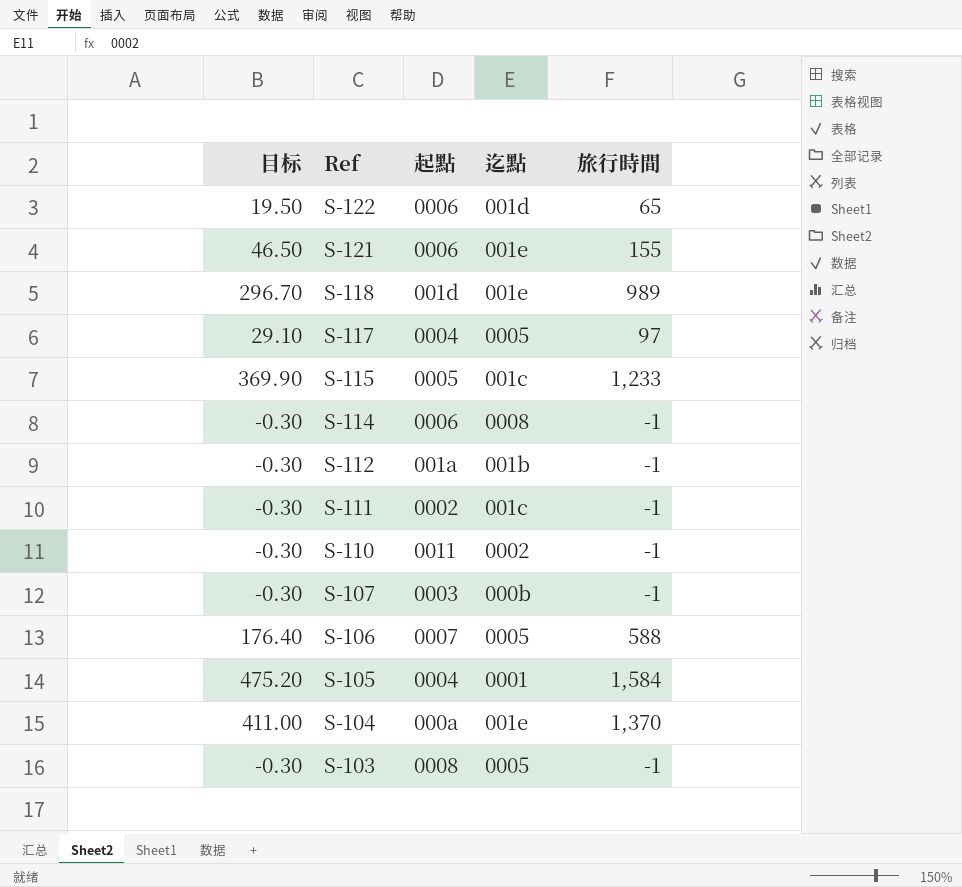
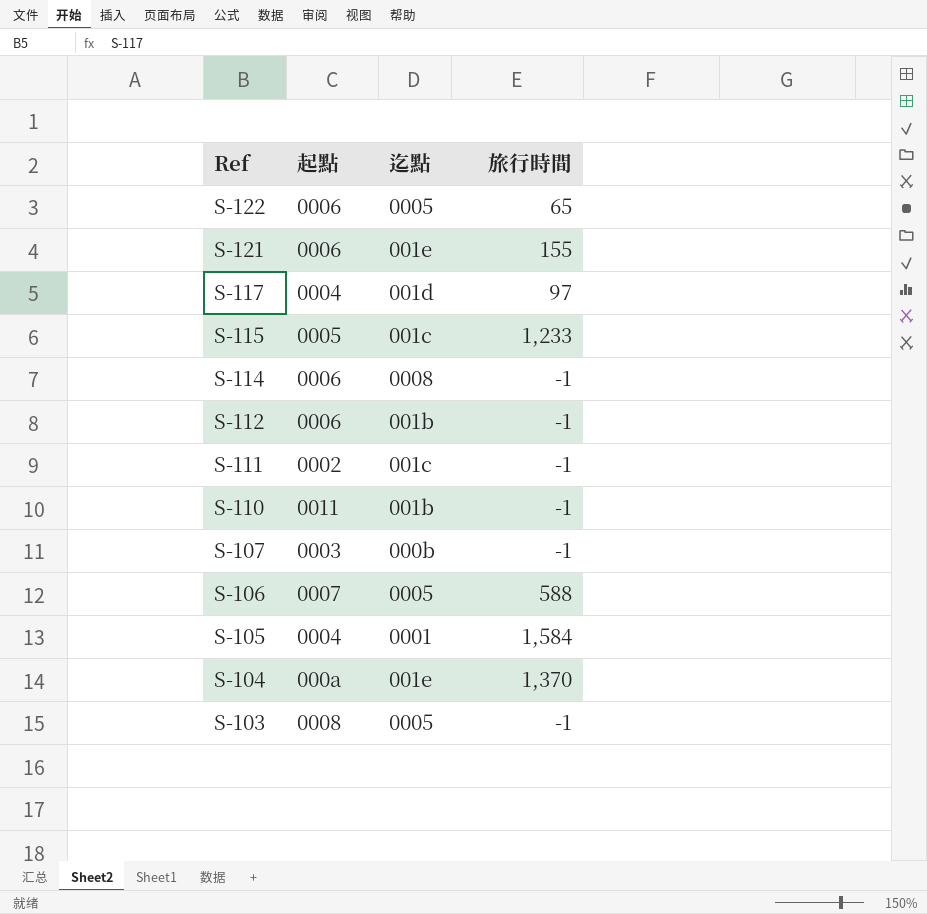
column 目标 | formula: [旅行時間] * 0.3 -> none
row S-118: 296.70 | 001d | 001e | 989 -> none
S-122 | 迄點: 001d -> 0005
S-117 | 迄點: 0005 -> 001d
S-112 | 起點: 001a -> 0006
S-110 | 迄點: 0002 -> 001b

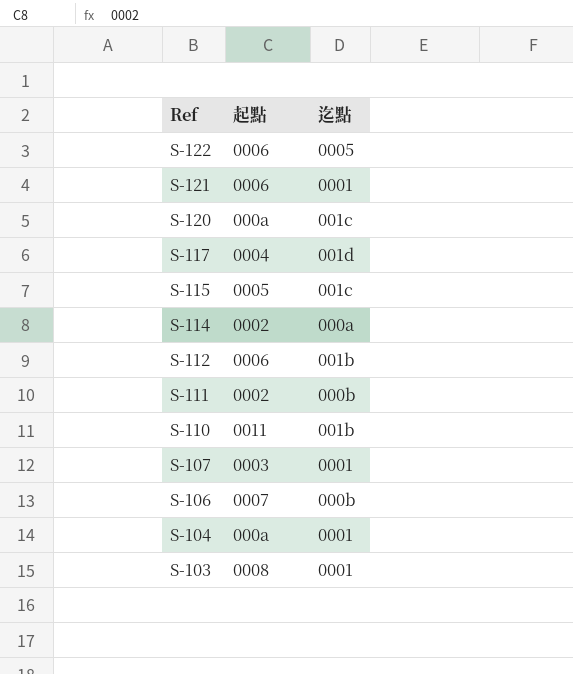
column 旅行時間 | position: 4 -> none
row S-105: 0004 | 0001 | 1,584 -> none
S-121 | 迄點: 001e -> 0001
row S-120: none -> 000a | 001c
S-114 | 起點: 0006 -> 0002
S-114 | 迄點: 0008 -> 000a
S-111 | 迄點: 001c -> 000b
S-107 | 迄點: 000b -> 0001
S-106 | 迄點: 0005 -> 000b
S-104 | 迄點: 001e -> 0001
S-103 | 迄點: 0005 -> 0001

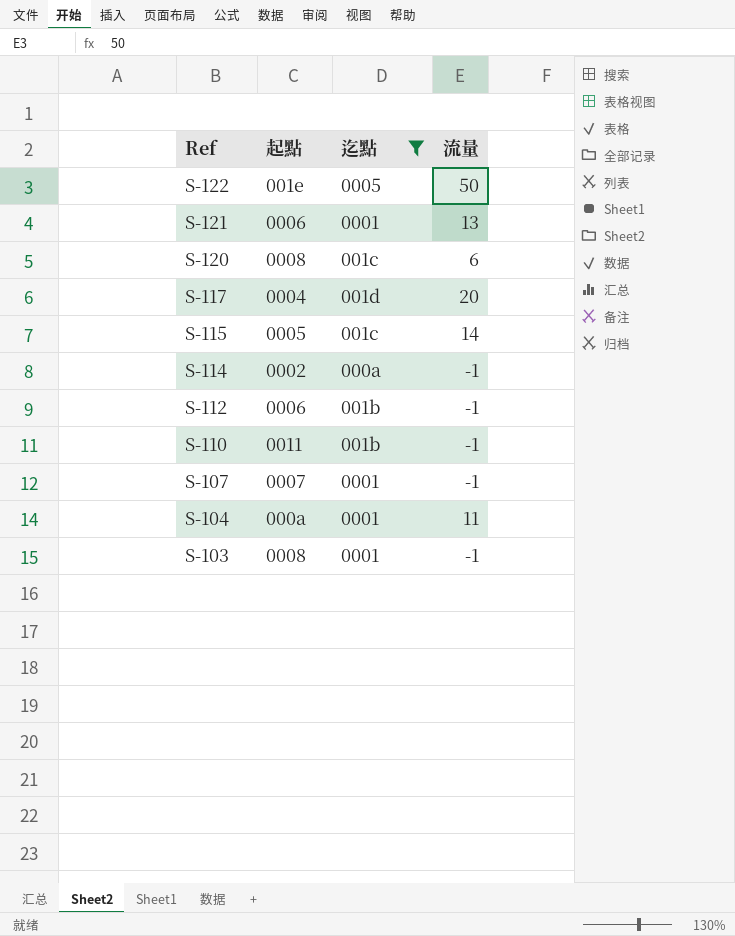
filter: none -> 迄點 != 000b
column 流量 | position: none -> 4
S-122 | 起點: 0006 -> 001e
S-120 | 起點: 000a -> 0008
S-107 | 起點: 0003 -> 0007

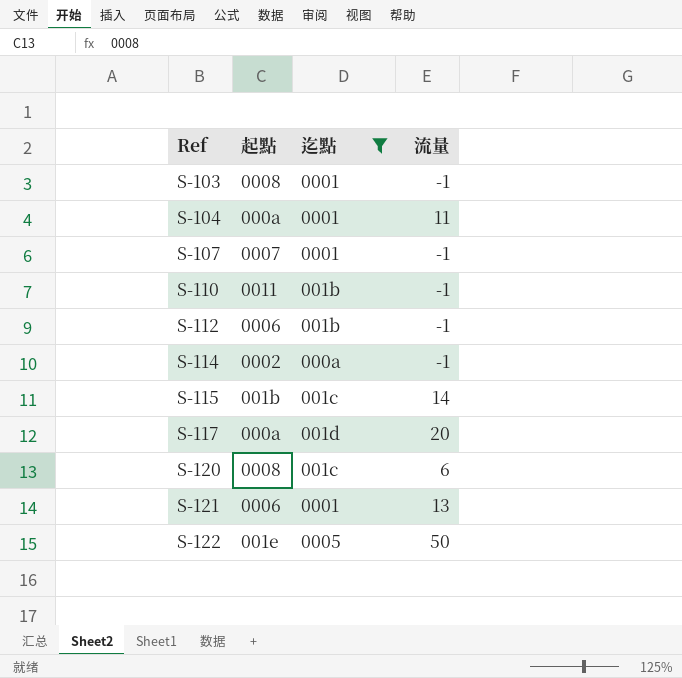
row order: Ref descending -> Ref ascending
S-115 | 起點: 0005 -> 001b
S-117 | 起點: 0004 -> 000a

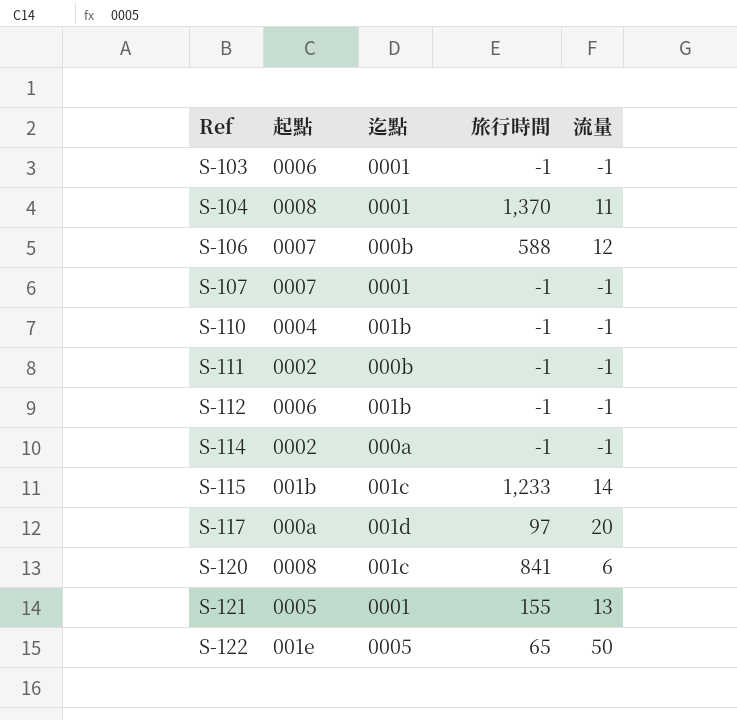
filter: 迄點 != 000b -> none
column 旅行時間 | position: none -> 4
S-103 | 起點: 0008 -> 0006
S-104 | 起點: 000a -> 0008
S-110 | 起點: 0011 -> 0004
S-121 | 起點: 0006 -> 0005

